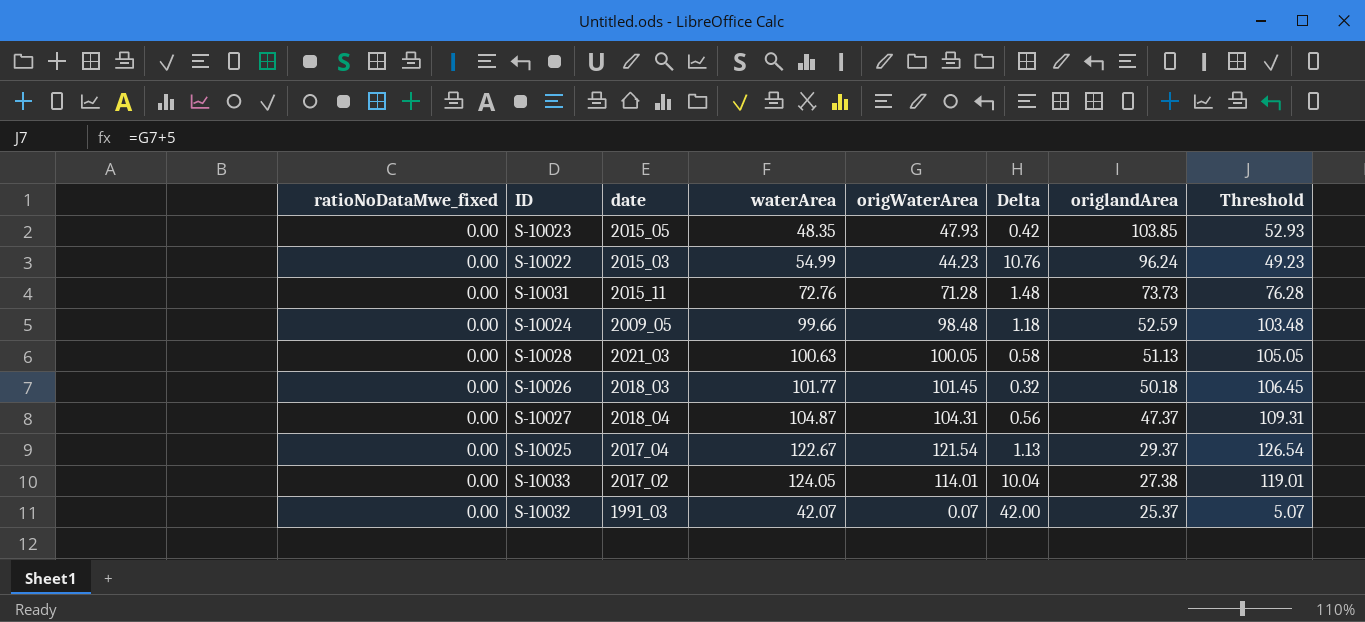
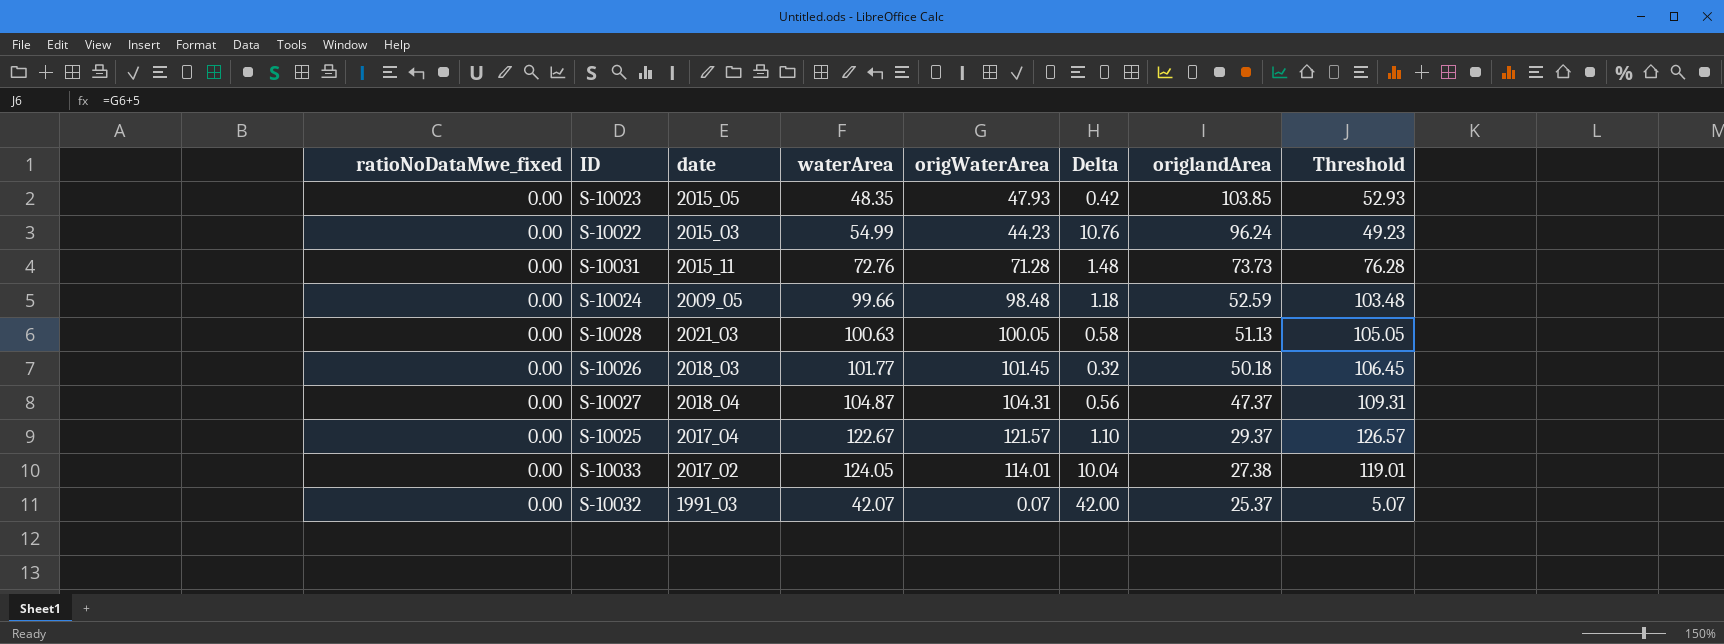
S-10025 | origWaterArea: 121.54 -> 121.57
S-10025 | Delta: 1.13 -> 1.10
S-10025 | Threshold: 126.54 -> 126.57

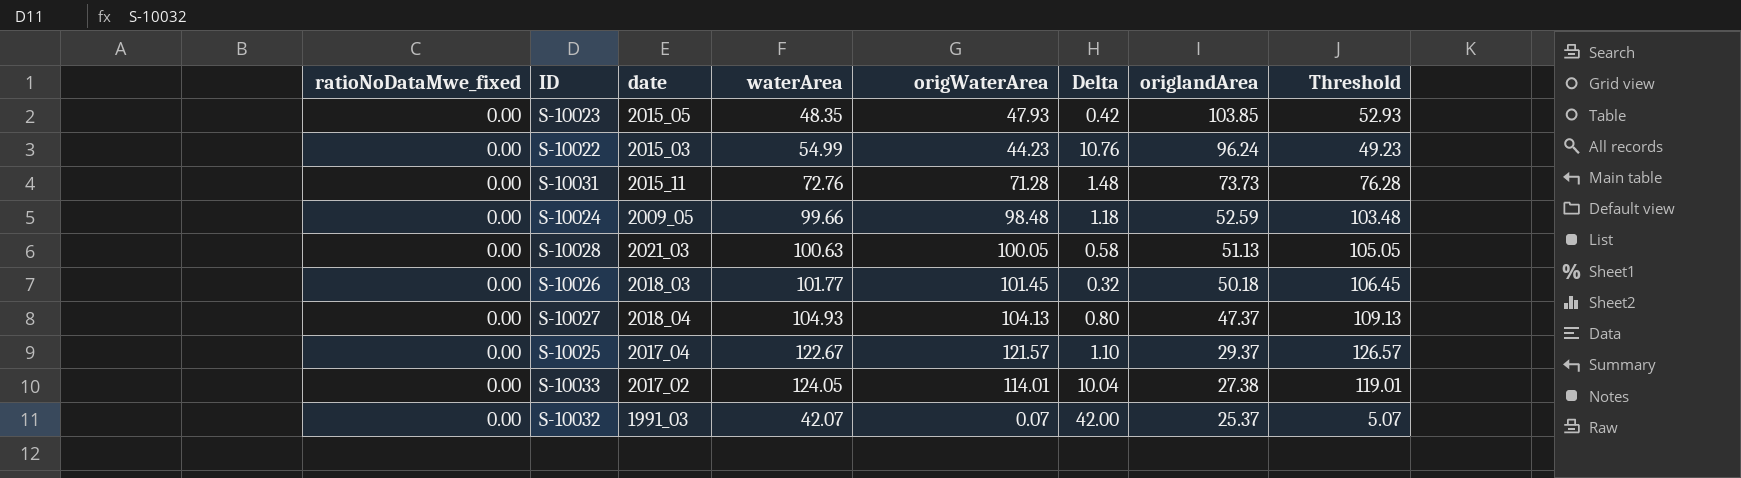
S-10027 | waterArea: 104.87 -> 104.93
S-10027 | origWaterArea: 104.31 -> 104.13
S-10027 | Delta: 0.56 -> 0.80
S-10027 | Threshold: 109.31 -> 109.13

